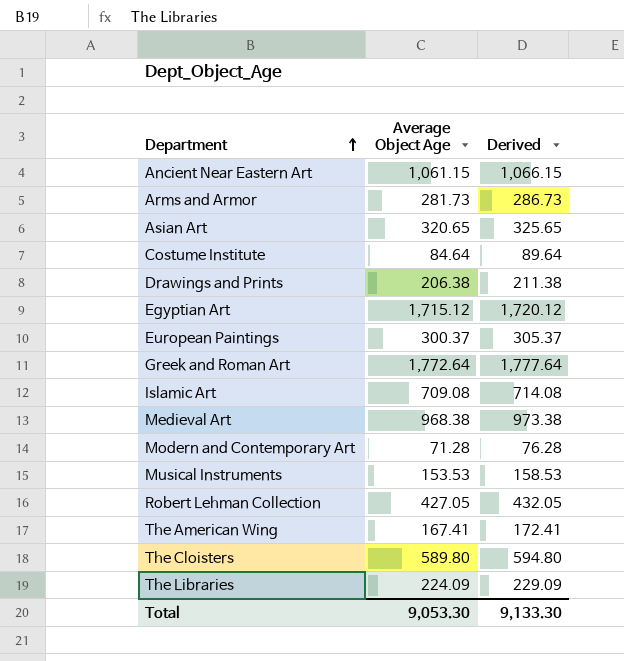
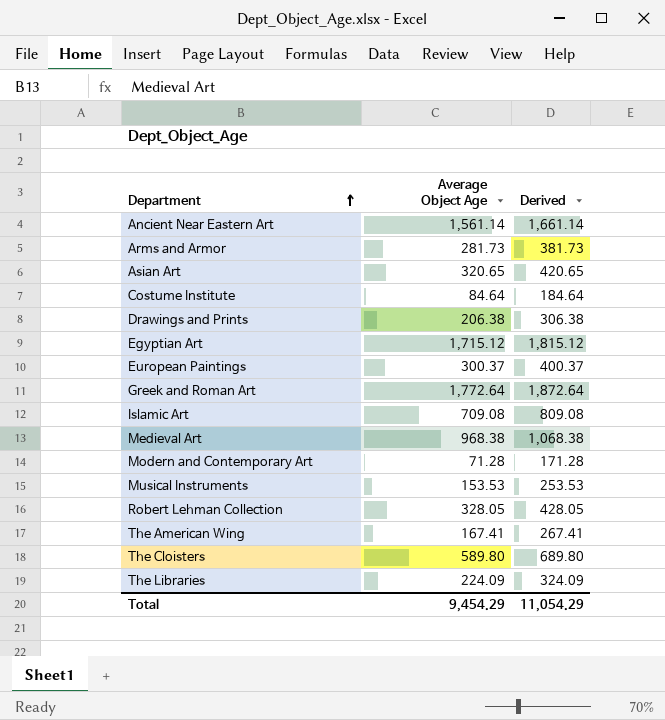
column Derived | formula: [Average Object Age] + 5 -> [Average Object Age] + 100
Ancient Near Eastern Art | Average Object Age: 1,061.15 -> 1,561.14
Robert Lehman Collection | Average Object Age: 427.05 -> 328.05
Total | Average Object Age: 9,053.30 -> 9,454.29
Total | Derived: 9,133.30 -> 11,054.29

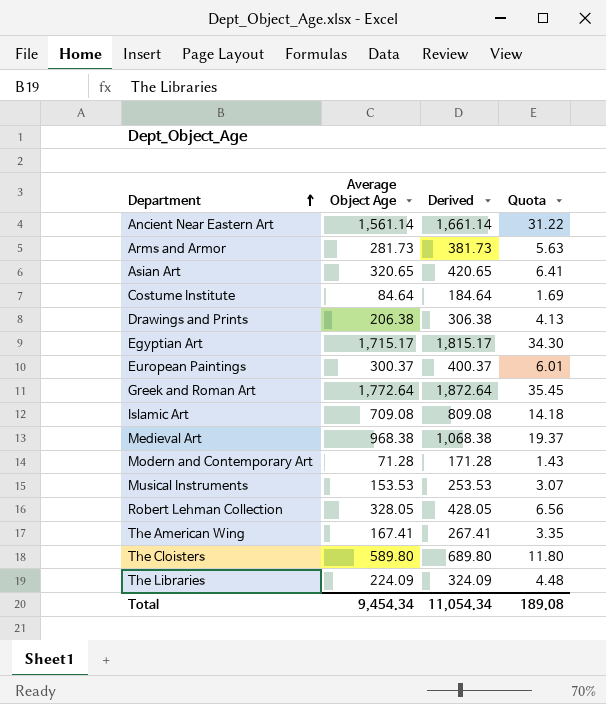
column Quota | formula: none -> [Average Object Age] * 0.02
Egyptian Art | Average Object Age: 1,715.12 -> 1,715.17
Egyptian Art | Derived: 1,815.12 -> 1,815.17
Total | Average Object Age: 9,454.29 -> 9,454.34
Total | Derived: 11,054.29 -> 11,054.34

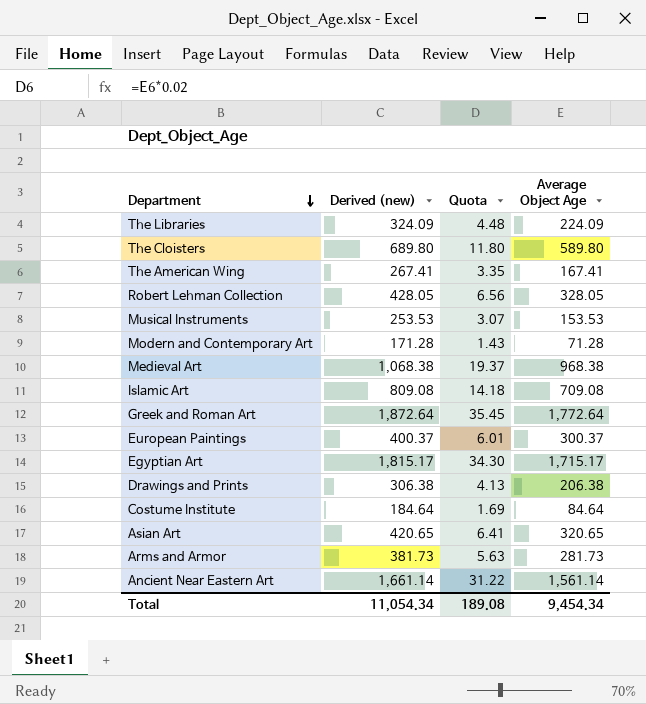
row order: Department ascending -> Department descending
column name: Derived -> Derived (new)
column Average Object Age | position: 2 -> 4

